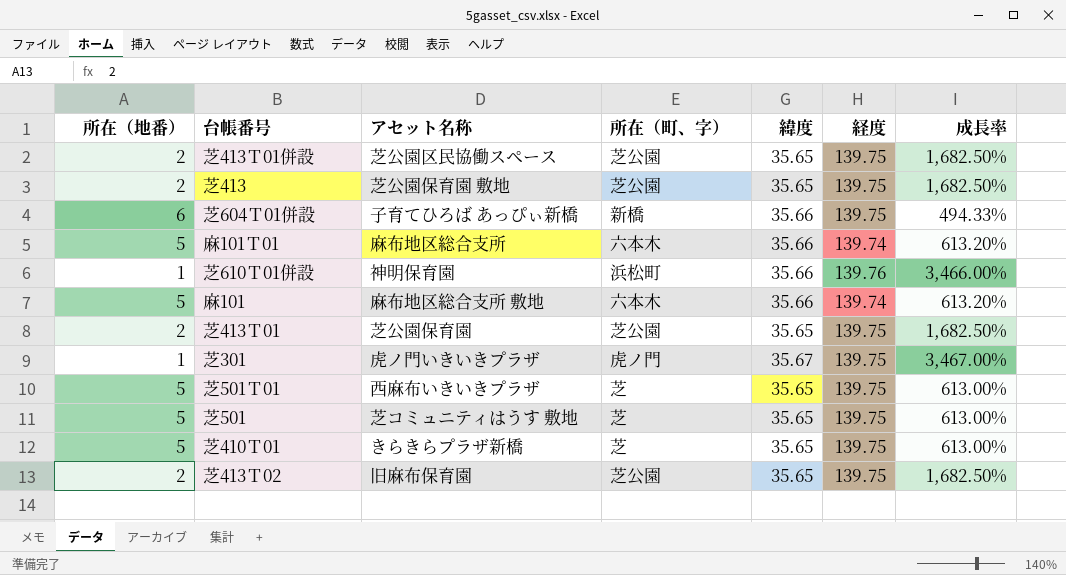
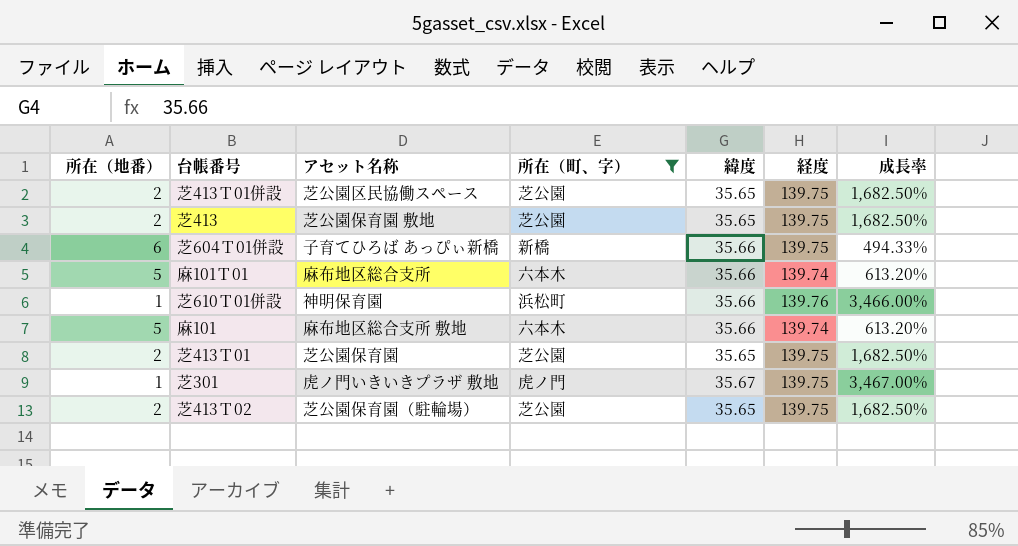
filter: none -> 所在（町、字） != 芝
芝301 | アセット名称: 虎ノ門いきいきプラザ -> 虎ノ門いきいきプラザ 敷地
芝413Ｔ02 | アセット名称: 旧麻布保育園 -> 芝公園保育園（駐輪場）

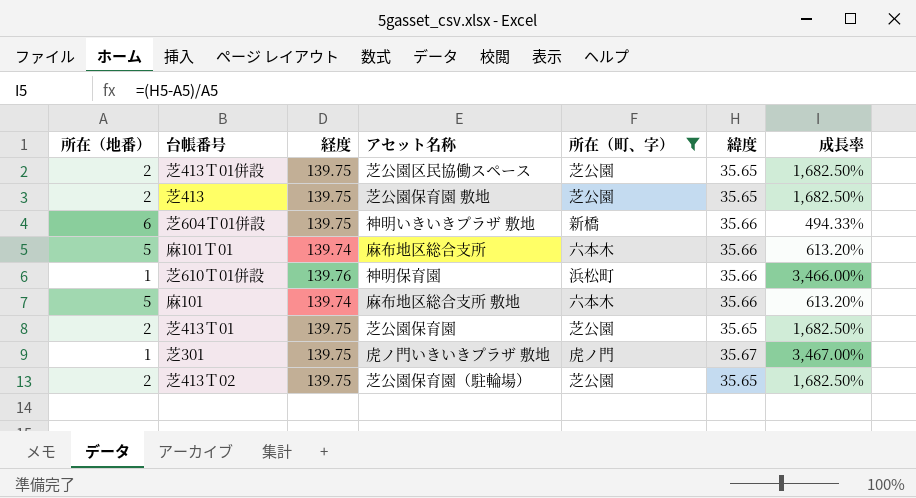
column 経度 | position: 6 -> 3
芝604Ｔ01併設 | アセット名称: 子育てひろば あっぴぃ新橋 -> 神明いきいきプラザ 敷地

